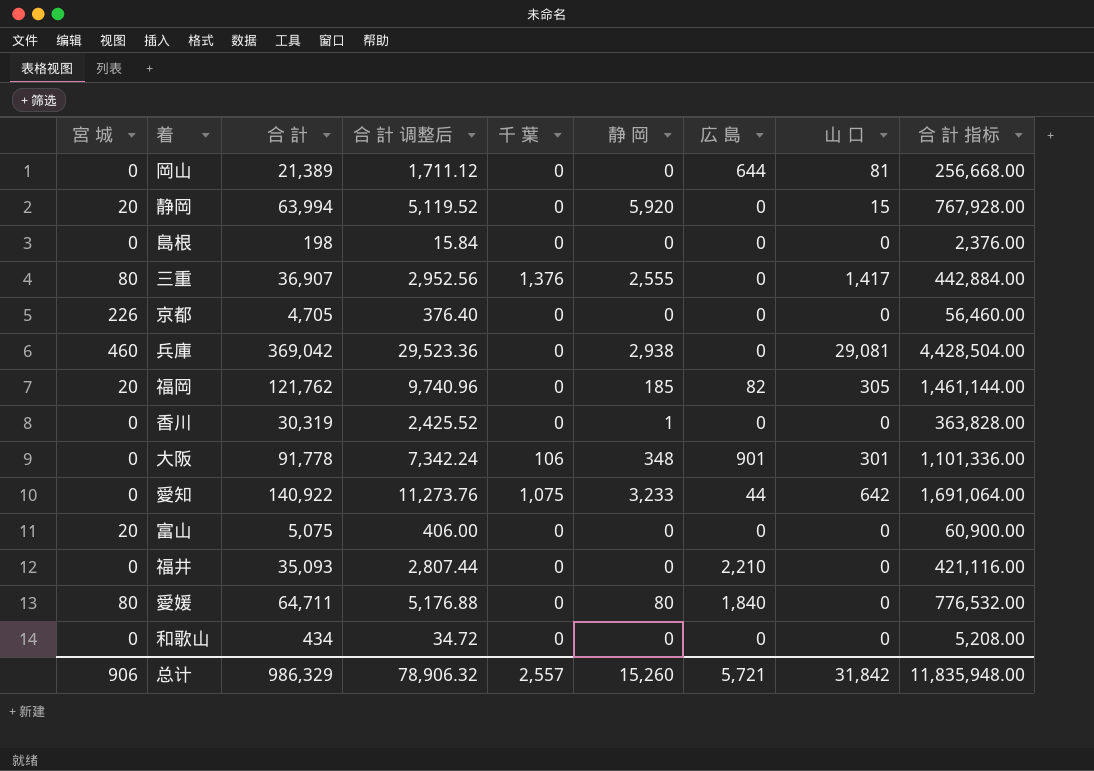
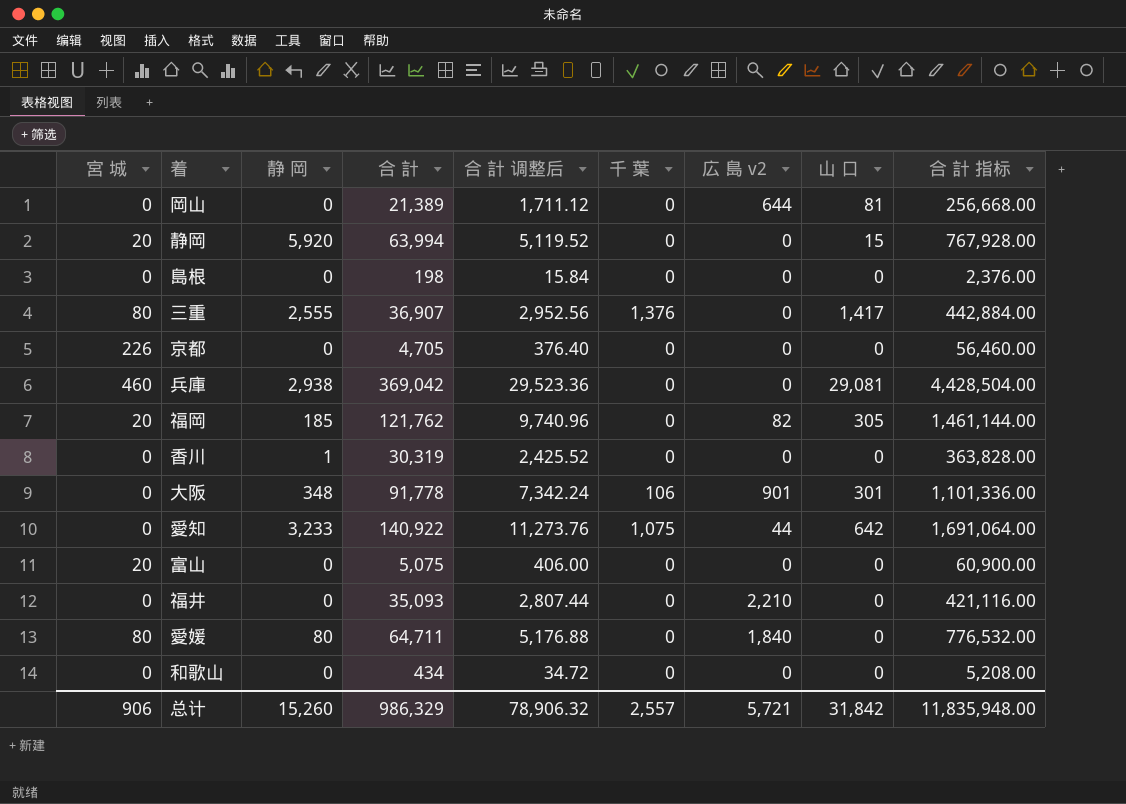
column 静 岡 | position: 6 -> 3
column name: 広 島 -> 広 島 v2

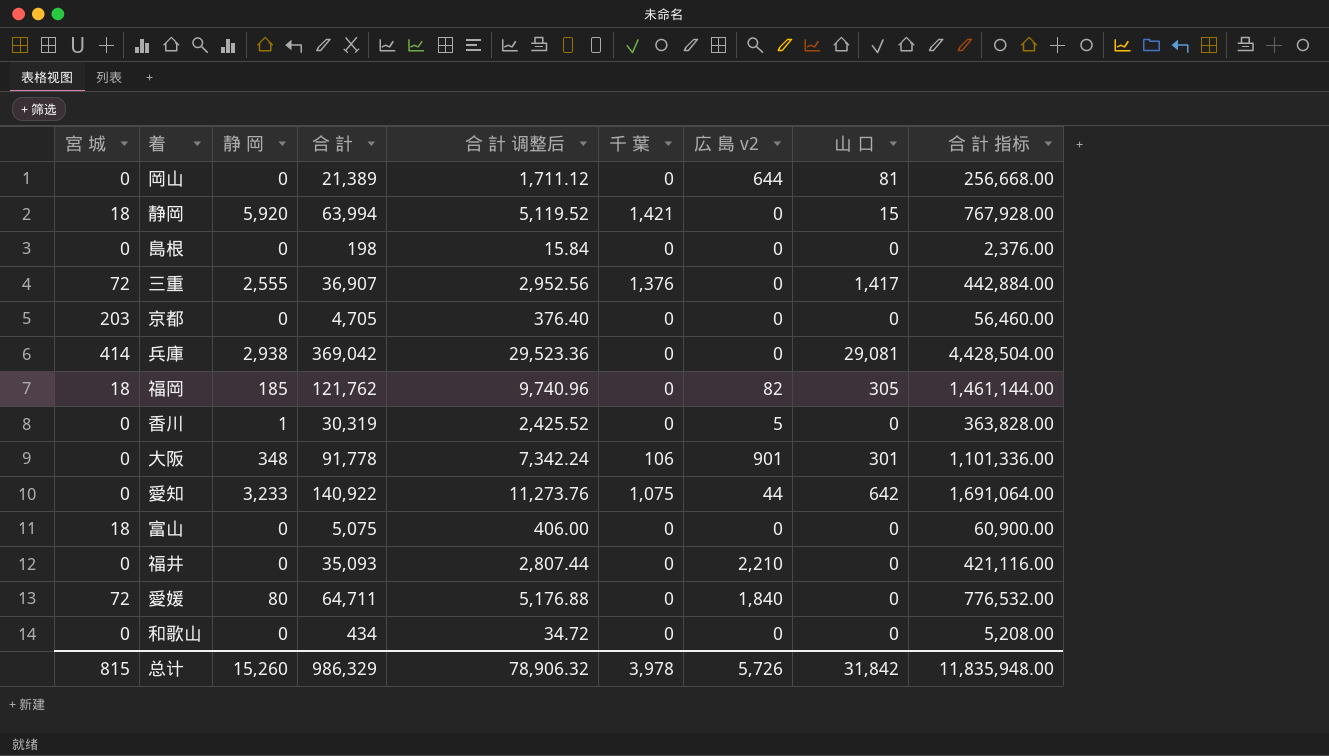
静岡 | 宮 城: 20 -> 18
静岡 | 千 葉: 0 -> 1,421
三重 | 宮 城: 80 -> 72
京都 | 宮 城: 226 -> 203
兵庫 | 宮 城: 460 -> 414
福岡 | 宮 城: 20 -> 18
香川 | 広 島 v2: 0 -> 5
富山 | 宮 城: 20 -> 18
愛媛 | 宮 城: 80 -> 72
总计 | 宮 城: 906 -> 815
总计 | 千 葉: 2,557 -> 3,978
总计 | 広 島 v2: 5,721 -> 5,726

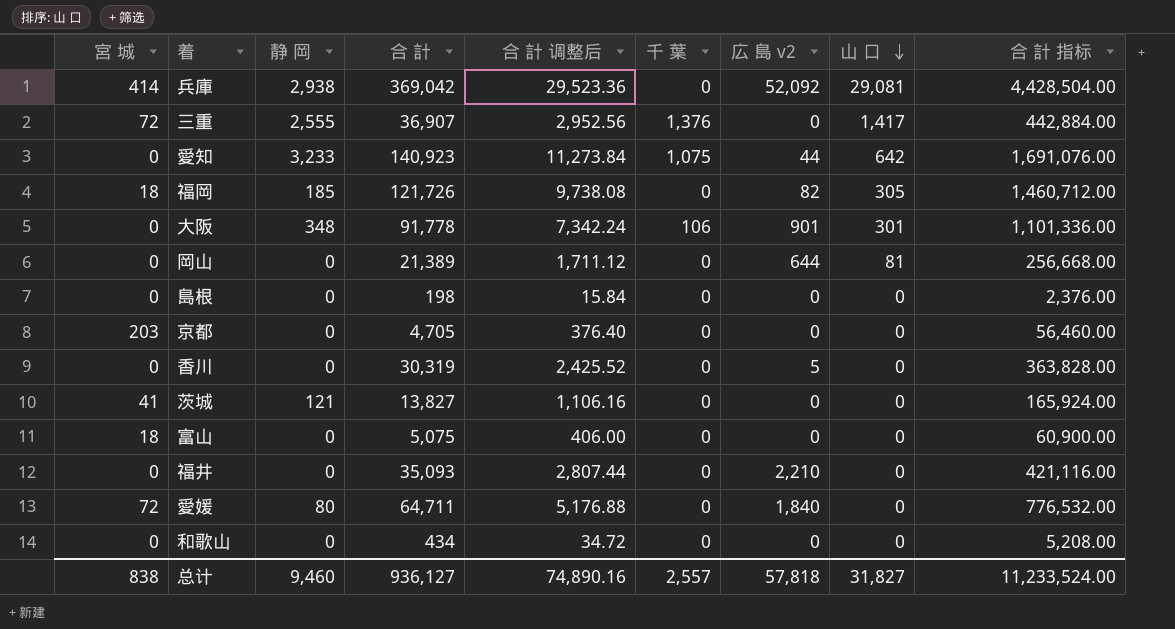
row order: none -> 山 口 descending
row 静岡: 18 | 5,920 | 63,994 | 5,119.52 | 1,421 | 0 | 15 | 767,928.00 -> none
兵庫 | 広 島 v2: 0 -> 52,092
愛知 | 合 計: 140,922 -> 140,923
愛知 | 合 計 调整后: 11,273.76 -> 11,273.84
愛知 | 合 計 指标: 1,691,064.00 -> 1,691,076.00
福岡 | 合 計: 121,762 -> 121,726
福岡 | 合 計 调整后: 9,740.96 -> 9,738.08
福岡 | 合 計 指标: 1,461,144.00 -> 1,460,712.00
香川 | 静 岡: 1 -> 0
row 茨城: none -> 41 | 121 | 13,827 | 1,106.16 | 0 | 0 | 0 | 165,924.00
总计 | 宮 城: 815 -> 838
总计 | 静 岡: 15,260 -> 9,460
总计 | 合 計: 986,329 -> 936,127
总计 | 合 計 调整后: 78,906.32 -> 74,890.16
总计 | 千 葉: 3,978 -> 2,557
总计 | 広 島 v2: 5,726 -> 57,818
总计 | 山 口: 31,842 -> 31,827
总计 | 合 計 指标: 11,835,948.00 -> 11,233,524.00

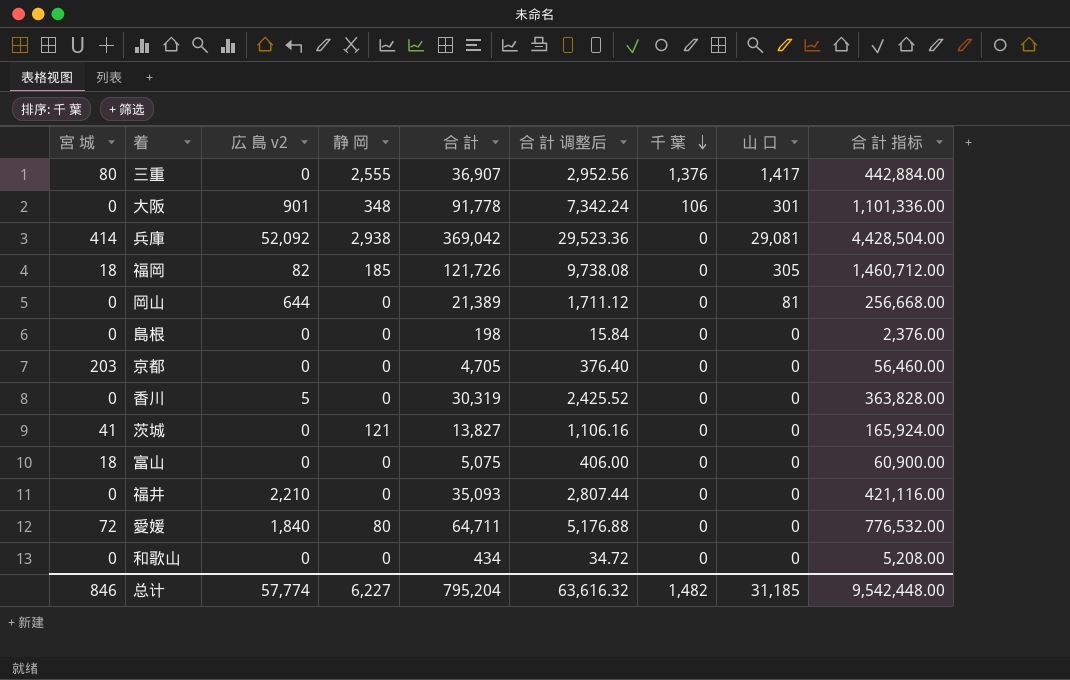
row order: 山 口 descending -> 千 葉 descending
column 広 島 v2 | position: 7 -> 3
row 愛知: 0 | 3,233 | 140,923 | 11,273.84 | 1,075 | 44 | 642 | 1,691,076.00 -> none
三重 | 宮 城: 72 -> 80
总计 | 宮 城: 838 -> 846
总计 | 広 島 v2: 57,818 -> 57,774
总计 | 静 岡: 9,460 -> 6,227
总计 | 合 計: 936,127 -> 795,204
总计 | 合 計 调整后: 74,890.16 -> 63,616.32
总计 | 千 葉: 2,557 -> 1,482
总计 | 山 口: 31,827 -> 31,185
总计 | 合 計 指标: 11,233,524.00 -> 9,542,448.00

